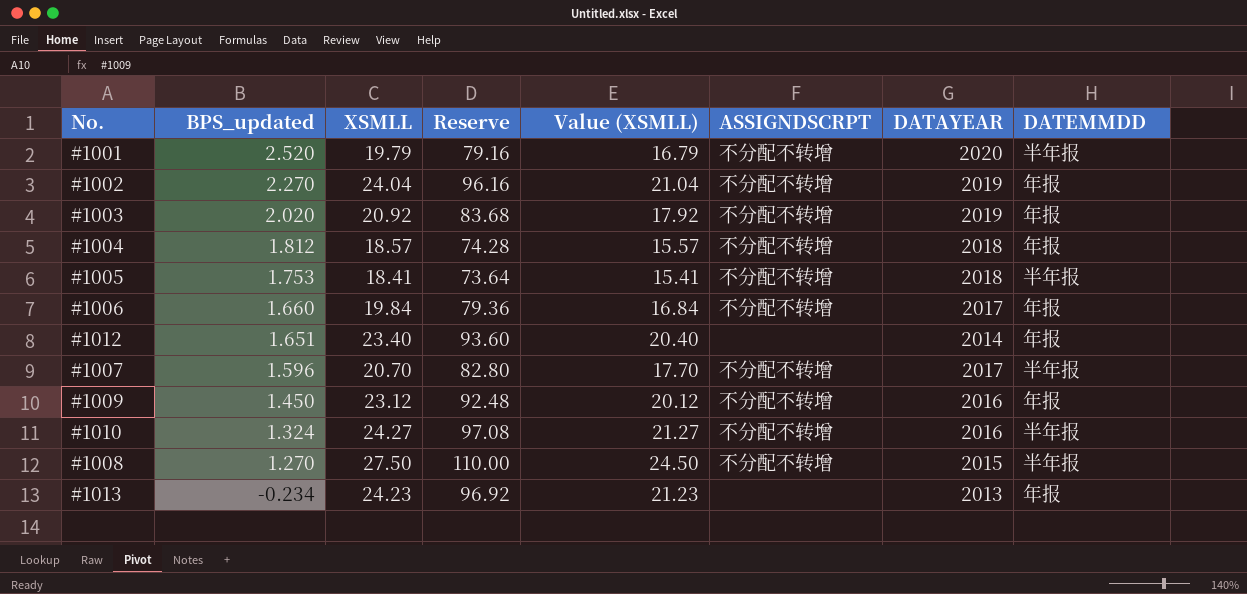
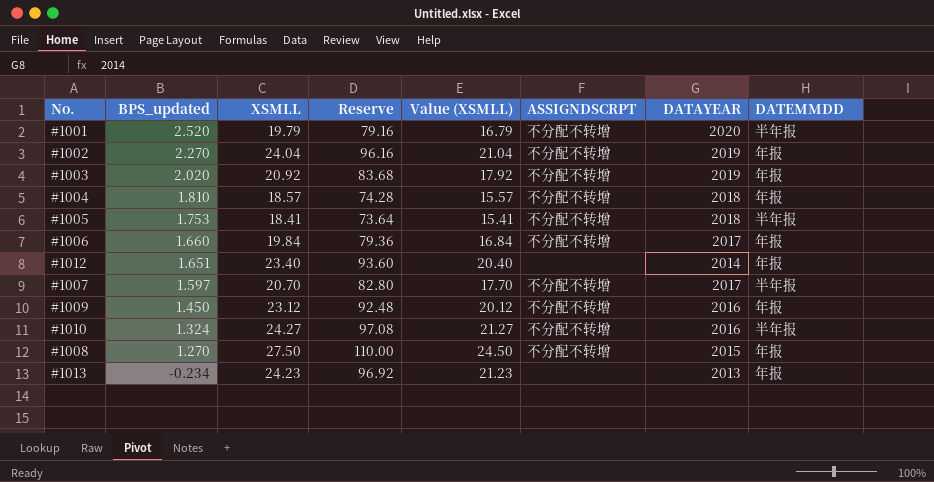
#1004 | BPS_updated: 1.812 -> 1.810
#1007 | BPS_updated: 1.596 -> 1.597
#1008 | DATEMMDD: 半年报 -> 年报

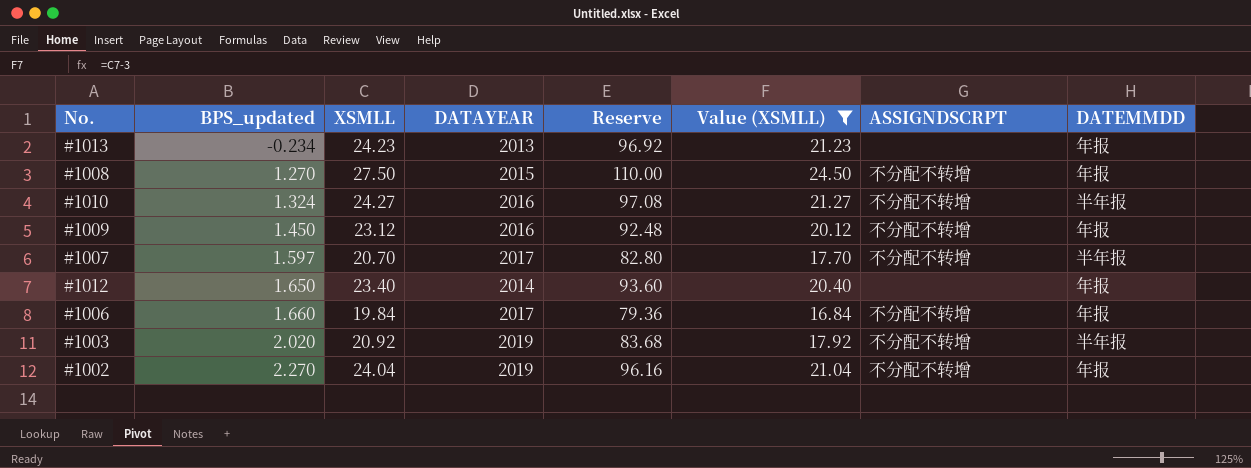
filter: none -> Value (XSMLL) >= 16.84
row order: BPS_updated descending -> BPS_updated ascending
column DATAYEAR | position: 7 -> 4
#1012 | BPS_updated: 1.651 -> 1.650
#1003 | DATEMMDD: 年报 -> 半年报

